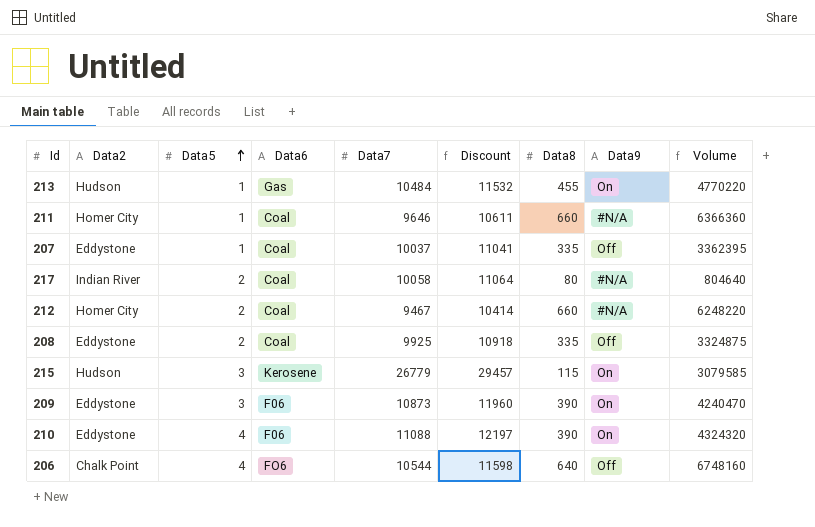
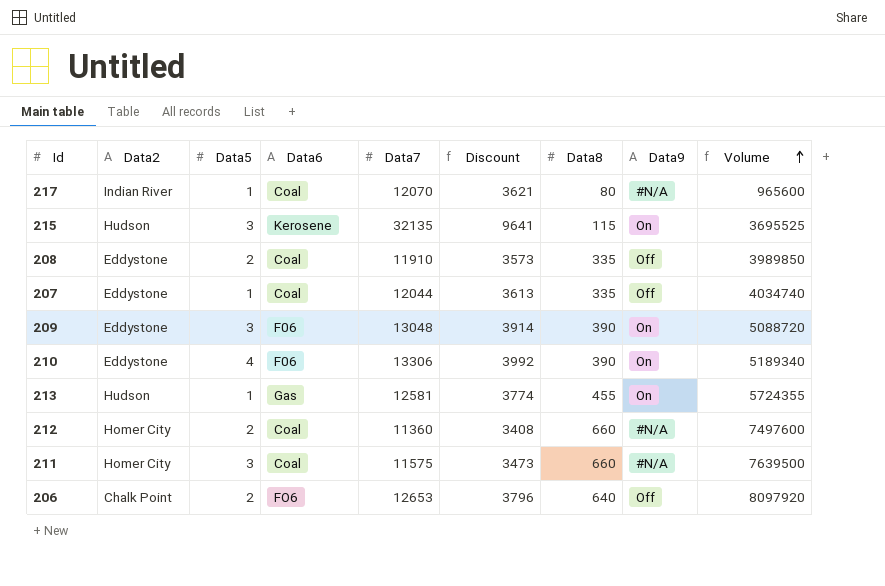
row order: Data5 ascending -> Volume ascending
column Discount | formula: [Data7] * 1.1 -> [Data7] * 0.3
217 | Data5: 2 -> 1
217 | Data7: 10058 -> 12070
217 | Volume: 804640 -> 965600
215 | Data7: 26779 -> 32135
215 | Volume: 3079585 -> 3695525
208 | Data7: 9925 -> 11910
208 | Volume: 3324875 -> 3989850
207 | Data7: 10037 -> 12044
207 | Volume: 3362395 -> 4034740
209 | Data7: 10873 -> 13048
209 | Volume: 4240470 -> 5088720
210 | Data7: 11088 -> 13306
210 | Volume: 4324320 -> 5189340
213 | Data7: 10484 -> 12581
213 | Volume: 4770220 -> 5724355
212 | Data7: 9467 -> 11360
212 | Volume: 6248220 -> 7497600
211 | Data5: 1 -> 3
211 | Data7: 9646 -> 11575
211 | Volume: 6366360 -> 7639500
206 | Data5: 4 -> 2
206 | Data7: 10544 -> 12653
206 | Volume: 6748160 -> 8097920

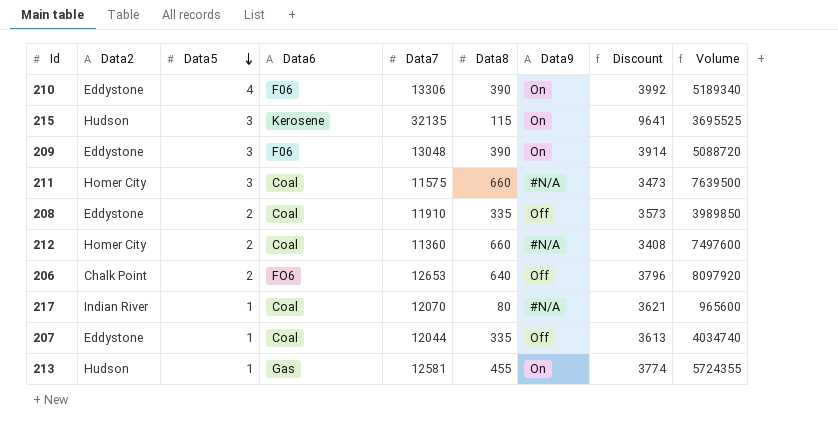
row order: Volume ascending -> Data5 descending
column Discount | position: 6 -> 8

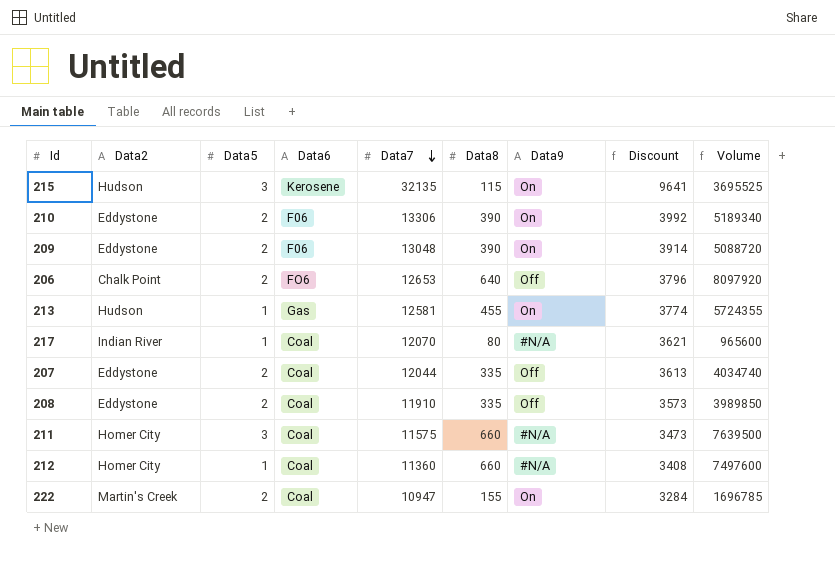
row order: Data5 descending -> Data7 descending
210 | Data5: 4 -> 2
209 | Data5: 3 -> 2
207 | Data5: 1 -> 2
212 | Data5: 2 -> 1
row 222: none -> Martin's Creek | 2 | Coal | 10947 | 155 | On | 3284 | 1696785

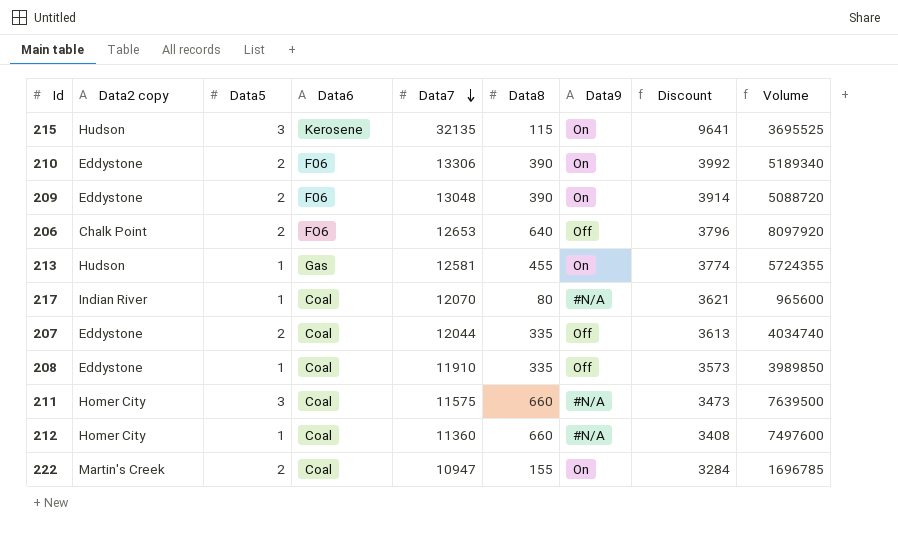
column name: Data2 -> Data2 copy
208 | Data5: 2 -> 1

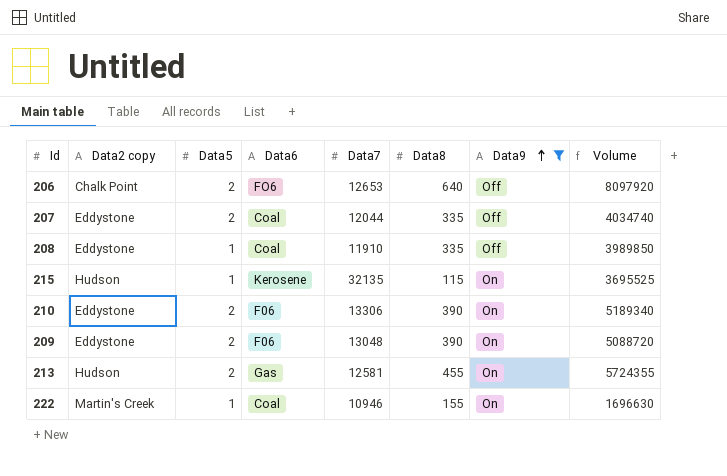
filter: none -> Data9 != #N/A
row order: Data7 descending -> Data9 ascending
column Discount | formula: [Data7] * 0.3 -> none
215 | Data5: 3 -> 1
213 | Data5: 1 -> 2
222 | Data5: 2 -> 1
222 | Data7: 10947 -> 10946
222 | Volume: 1696785 -> 1696630

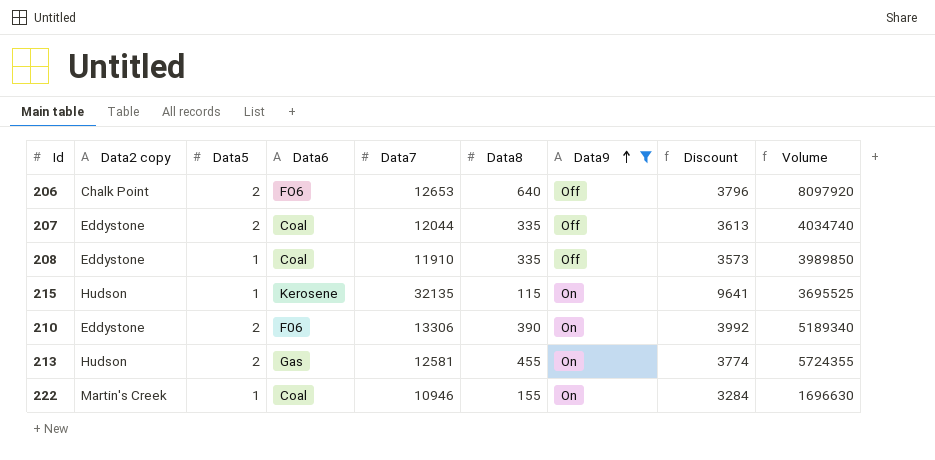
column Discount | formula: none -> [Data7] * 0.3
row 209: Eddystone | 2 | F06 | 13048 | 390 | On | 5088720 -> none

